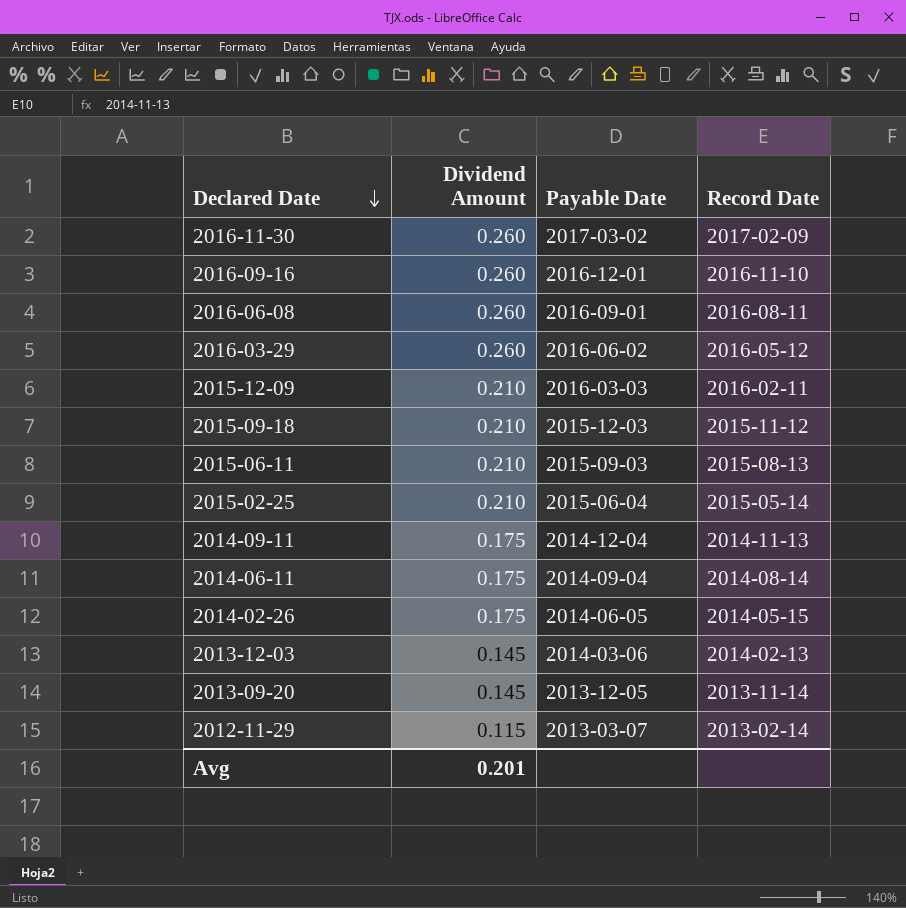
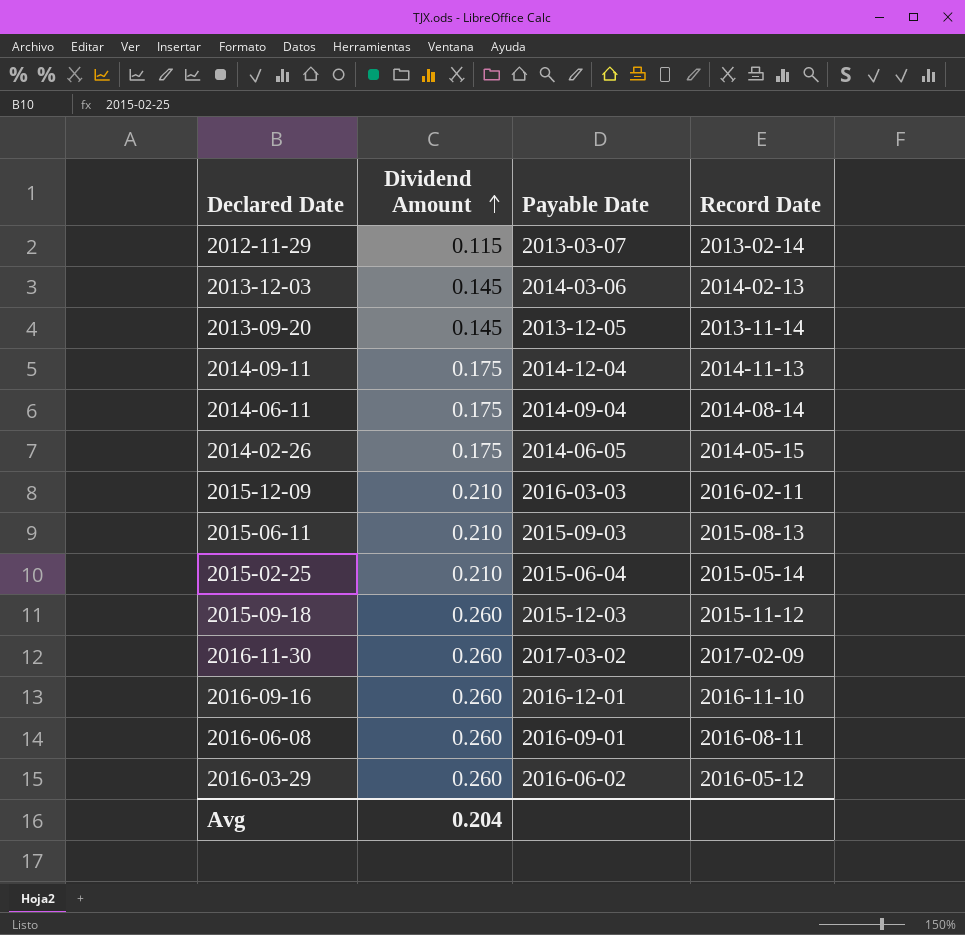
row order: Declared Date descending -> Dividend Amount ascending
2015-09-18 | Dividend Amount: 0.210 -> 0.260
Avg | Dividend Amount: 0.201 -> 0.204

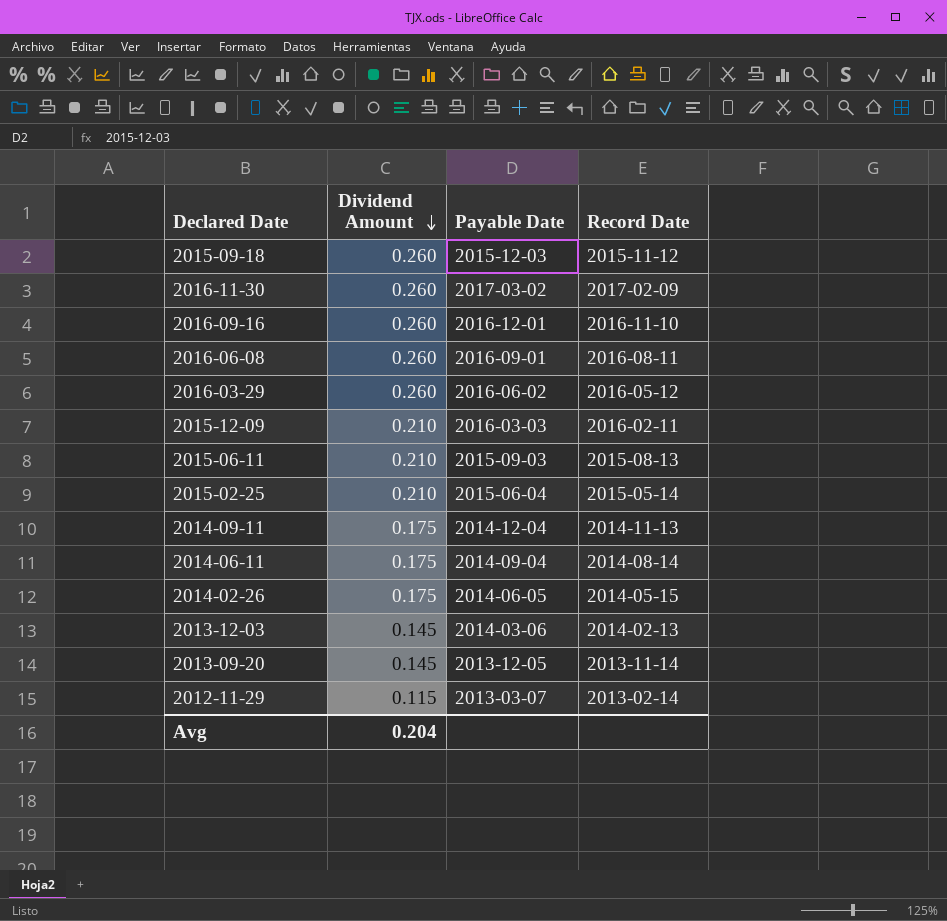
row order: Dividend Amount ascending -> Dividend Amount descending

